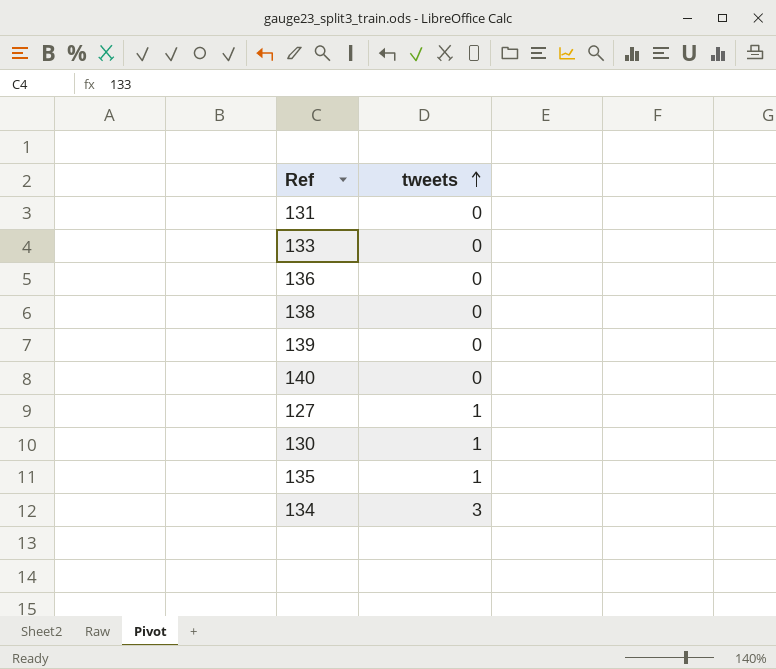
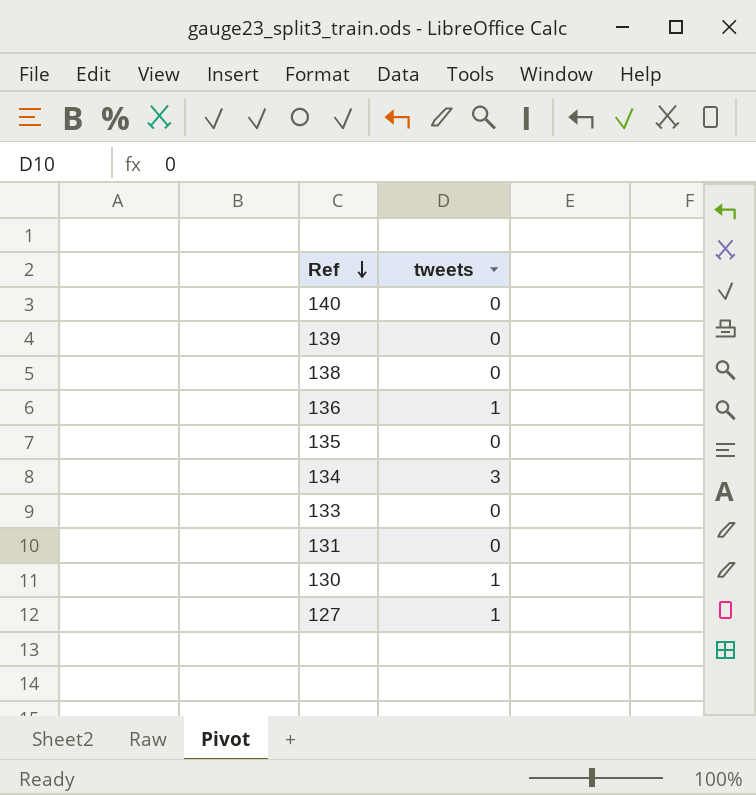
row order: tweets ascending -> Ref descending
136 | tweets: 0 -> 1
135 | tweets: 1 -> 0

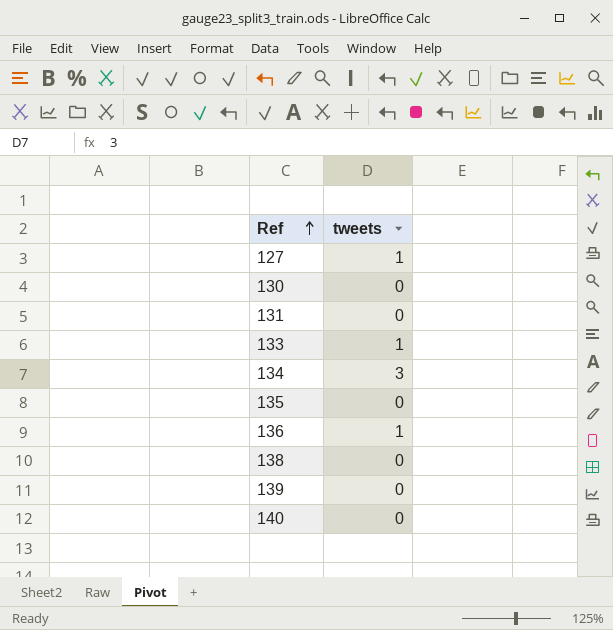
row order: Ref descending -> Ref ascending
130 | tweets: 1 -> 0
133 | tweets: 0 -> 1

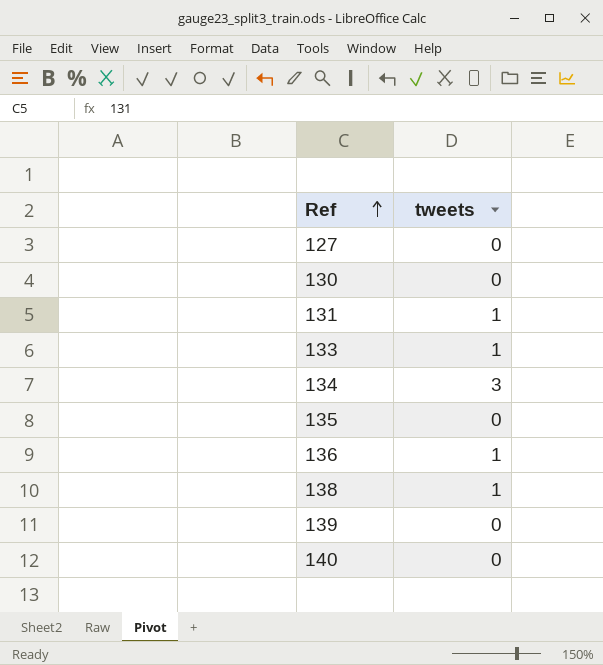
127 | tweets: 1 -> 0
131 | tweets: 0 -> 1
138 | tweets: 0 -> 1

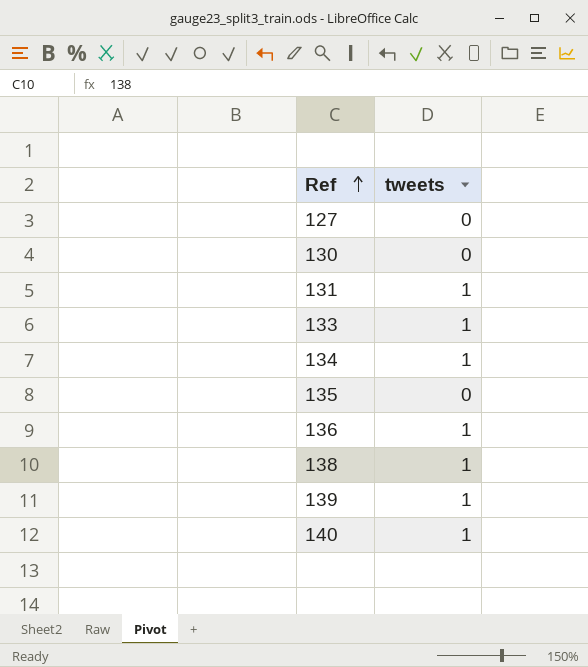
134 | tweets: 3 -> 1
139 | tweets: 0 -> 1
140 | tweets: 0 -> 1

